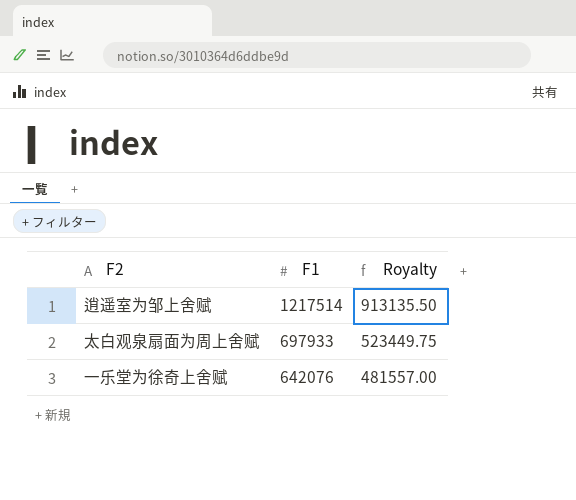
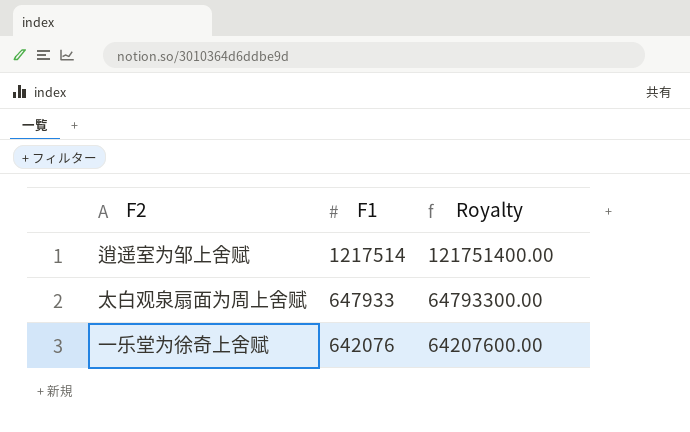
column Royalty | formula: [F1] * 0.75 -> [F1] * 100
太白观泉扇面为周上舍赋 | F1: 697933 -> 647933

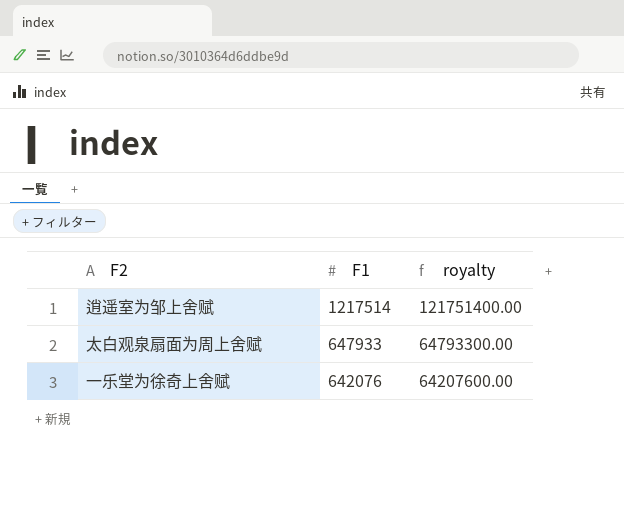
column name: Royalty -> royalty

